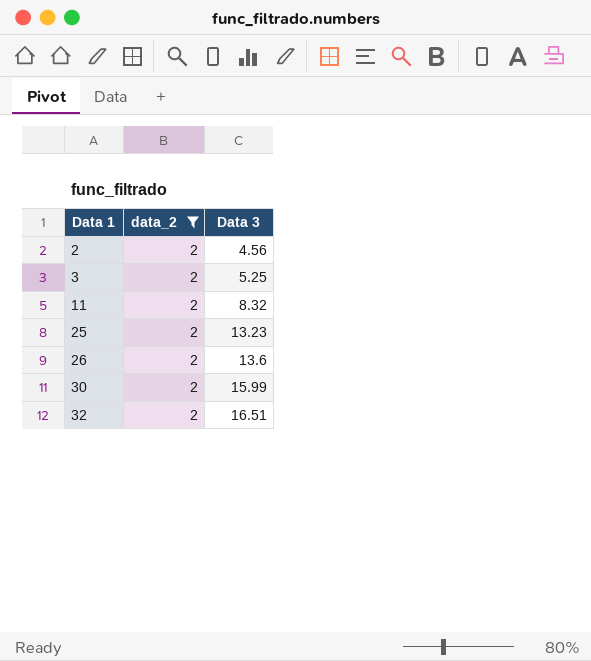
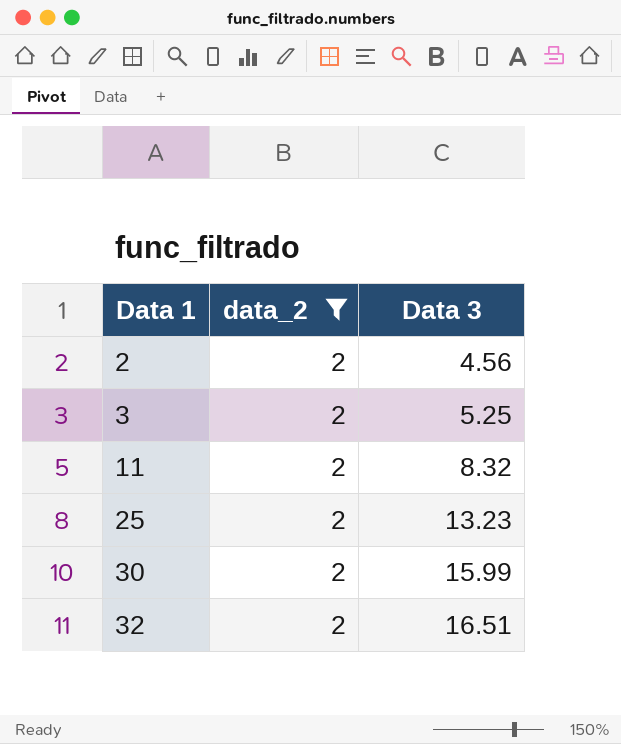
row 26: 2 | 13.6 -> none

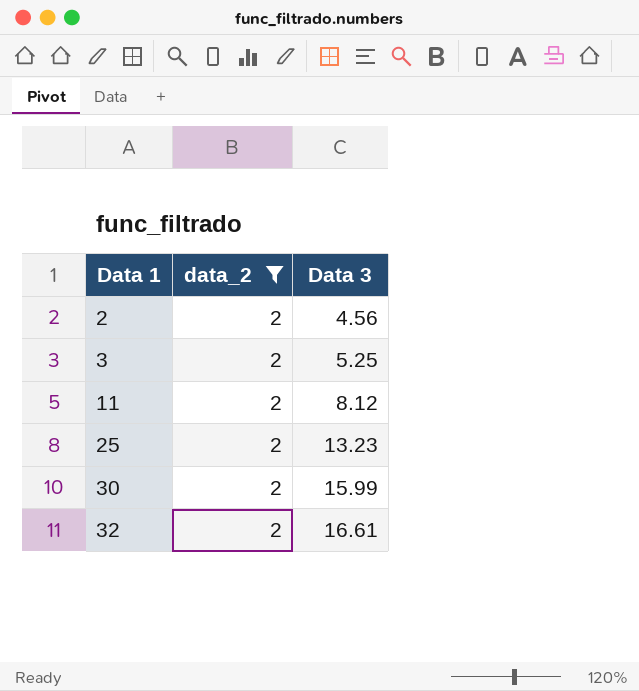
11 | Data 3: 8.32 -> 8.12
32 | Data 3: 16.51 -> 16.61

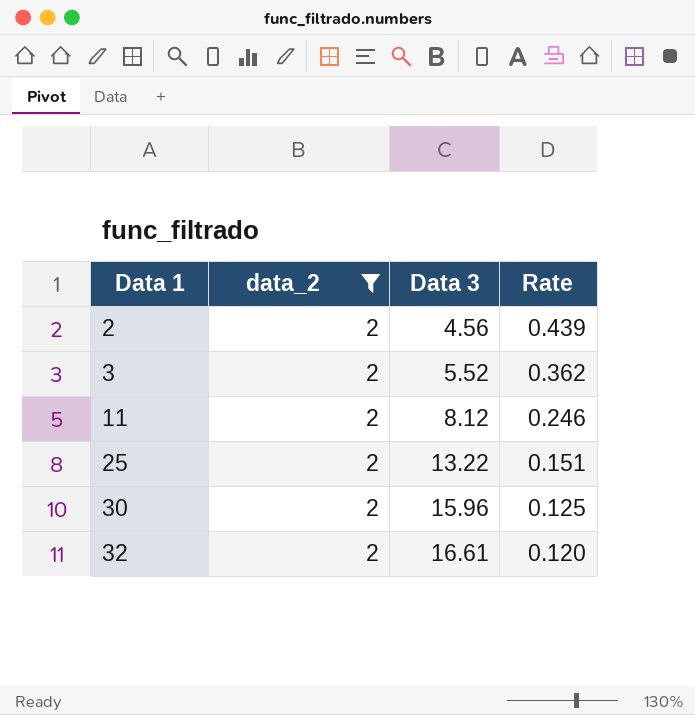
column Rate | formula: none -> [data_2] / [Data 3]
3 | Data 3: 5.25 -> 5.52
25 | Data 3: 13.23 -> 13.22
30 | Data 3: 15.99 -> 15.96

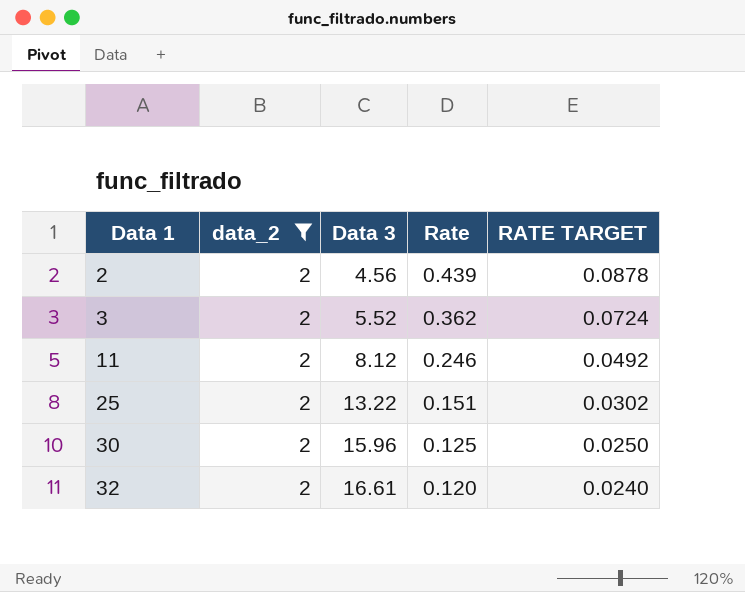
column RATE TARGET | formula: none -> [Rate] * 0.2

